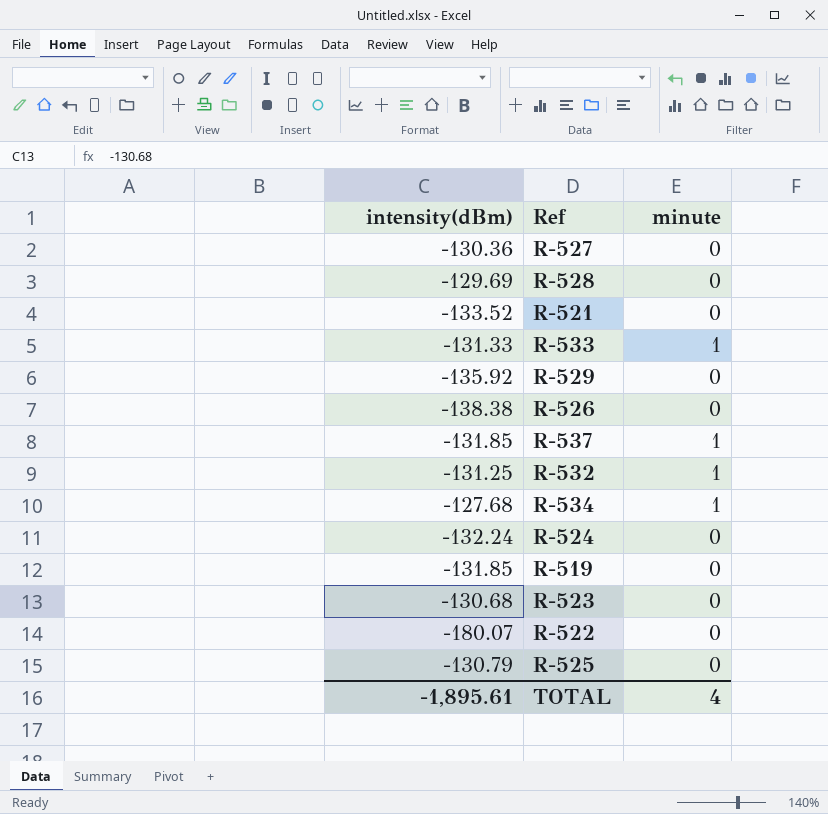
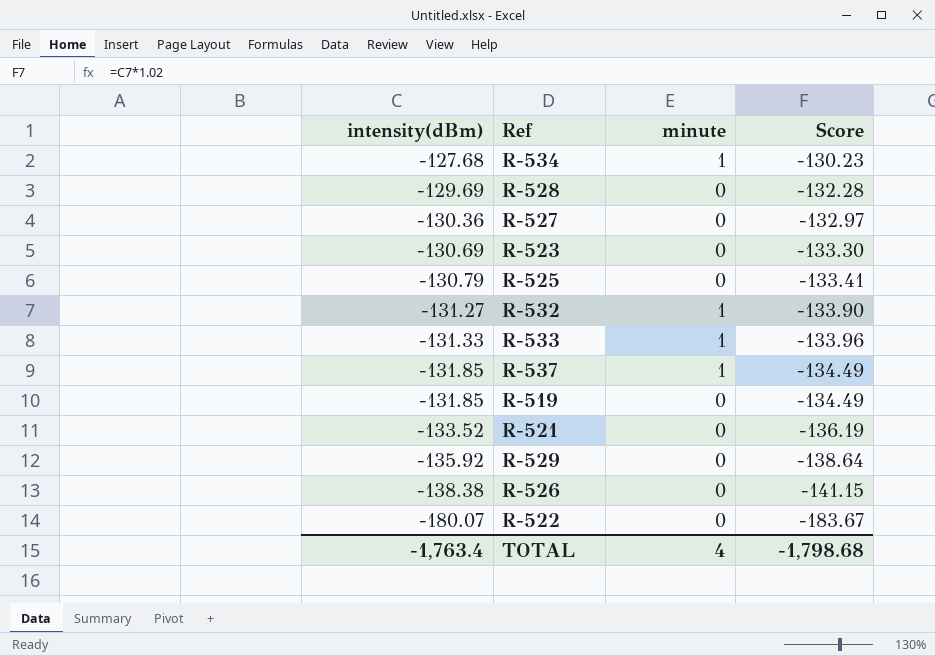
row order: none -> intensity(dBm) descending
column Score | formula: none -> [intensity(dBm)] * 1.02
row R-524: -132.24 | 0 -> none
R-523 | intensity(dBm): -130.68 -> -130.69
R-532 | intensity(dBm): -131.25 -> -131.27
TOTAL | intensity(dBm): -1,895.61 -> -1,763.4

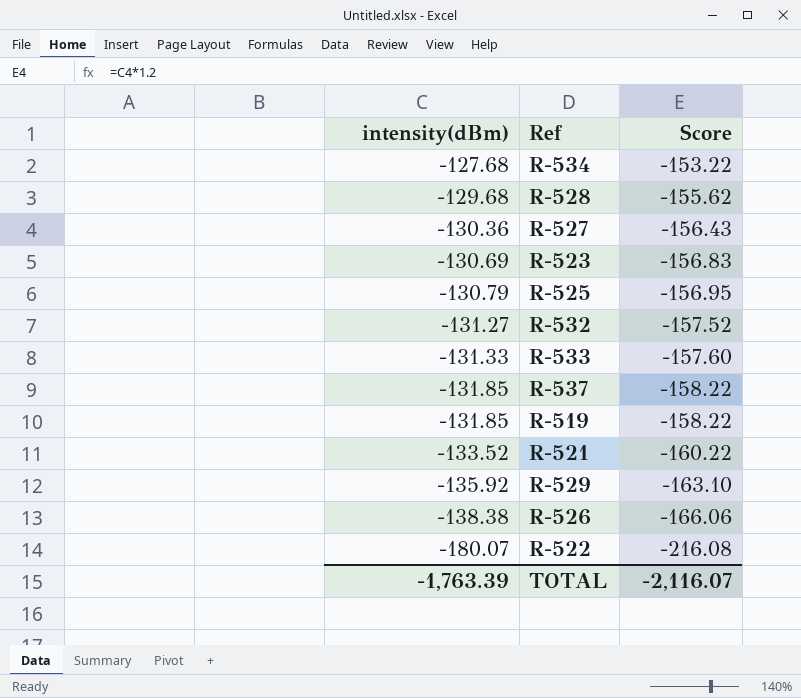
column minute | position: 3 -> none
column Score | formula: [intensity(dBm)] * 1.02 -> [intensity(dBm)] * 1.2
R-528 | intensity(dBm): -129.69 -> -129.68
TOTAL | intensity(dBm): -1,763.4 -> -1,763.39
TOTAL | Score: -1,798.68 -> -2,116.07

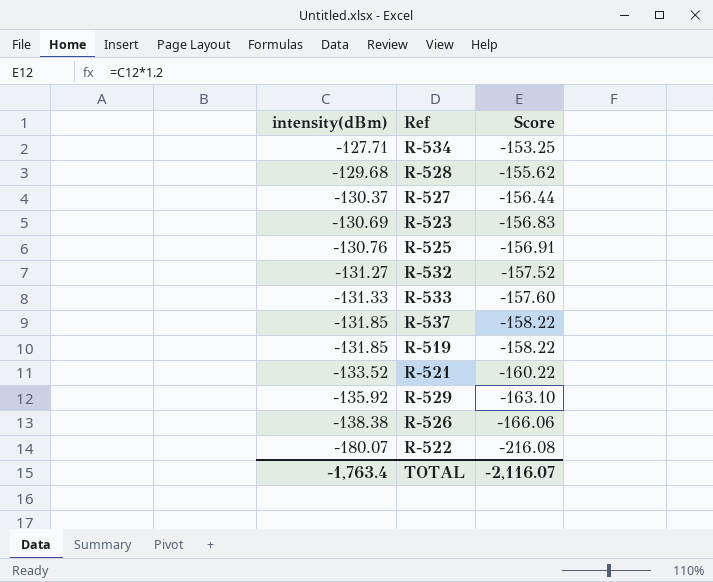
R-534 | intensity(dBm): -127.68 -> -127.71
R-534 | Score: -153.22 -> -153.25
R-527 | intensity(dBm): -130.36 -> -130.37
R-527 | Score: -156.43 -> -156.44
R-525 | intensity(dBm): -130.79 -> -130.76
R-525 | Score: -156.95 -> -156.91
TOTAL | intensity(dBm): -1,763.39 -> -1,763.4

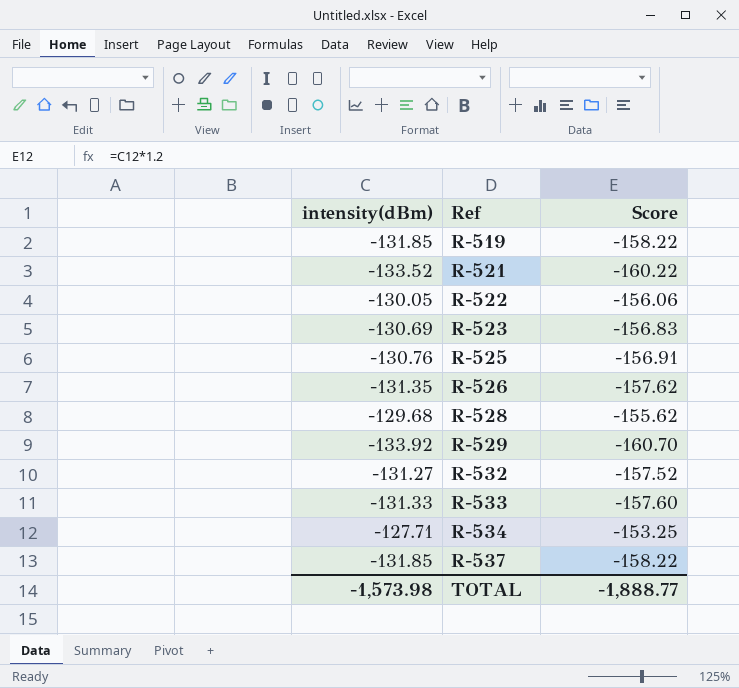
row order: intensity(dBm) descending -> Ref ascending
row R-527: -130.37 | -156.44 -> none
R-522 | intensity(dBm): -180.07 -> -130.05
R-522 | Score: -216.08 -> -156.06
R-526 | intensity(dBm): -138.38 -> -131.35
R-526 | Score: -166.06 -> -157.62
R-529 | intensity(dBm): -135.92 -> -133.92
R-529 | Score: -163.10 -> -160.70
TOTAL | intensity(dBm): -1,763.4 -> -1,573.98
TOTAL | Score: -2,116.07 -> -1,888.77

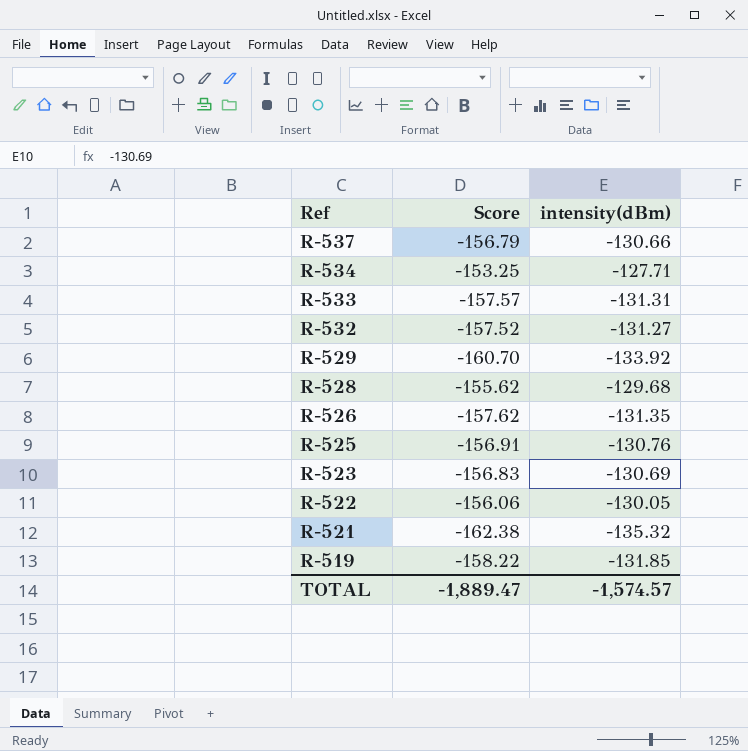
row order: Ref ascending -> Ref descending
column intensity(dBm) | position: 1 -> 3
R-537 | Score: -158.22 -> -156.79
R-537 | intensity(dBm): -131.85 -> -130.66
R-533 | Score: -157.60 -> -157.57
R-533 | intensity(dBm): -131.33 -> -131.31
R-521 | Score: -160.22 -> -162.38
R-521 | intensity(dBm): -133.52 -> -135.32
TOTAL | Score: -1,888.77 -> -1,889.47
TOTAL | intensity(dBm): -1,573.98 -> -1,574.57

